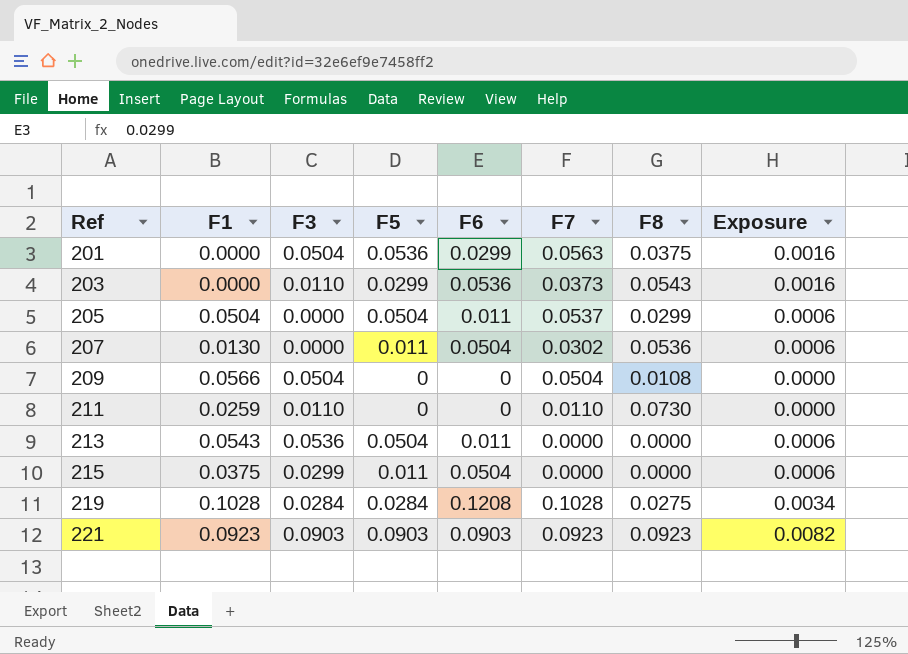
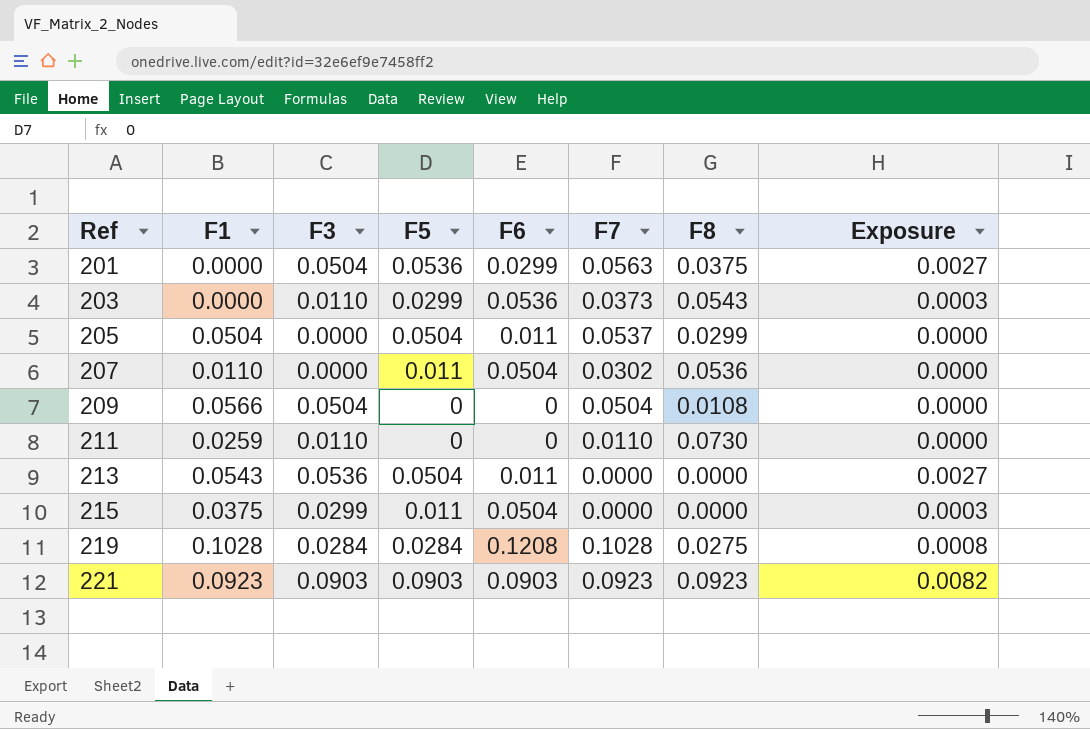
column Exposure | formula: [F5] * [F6] -> [F3] * [F5]
207 | F1: 0.0130 -> 0.0110

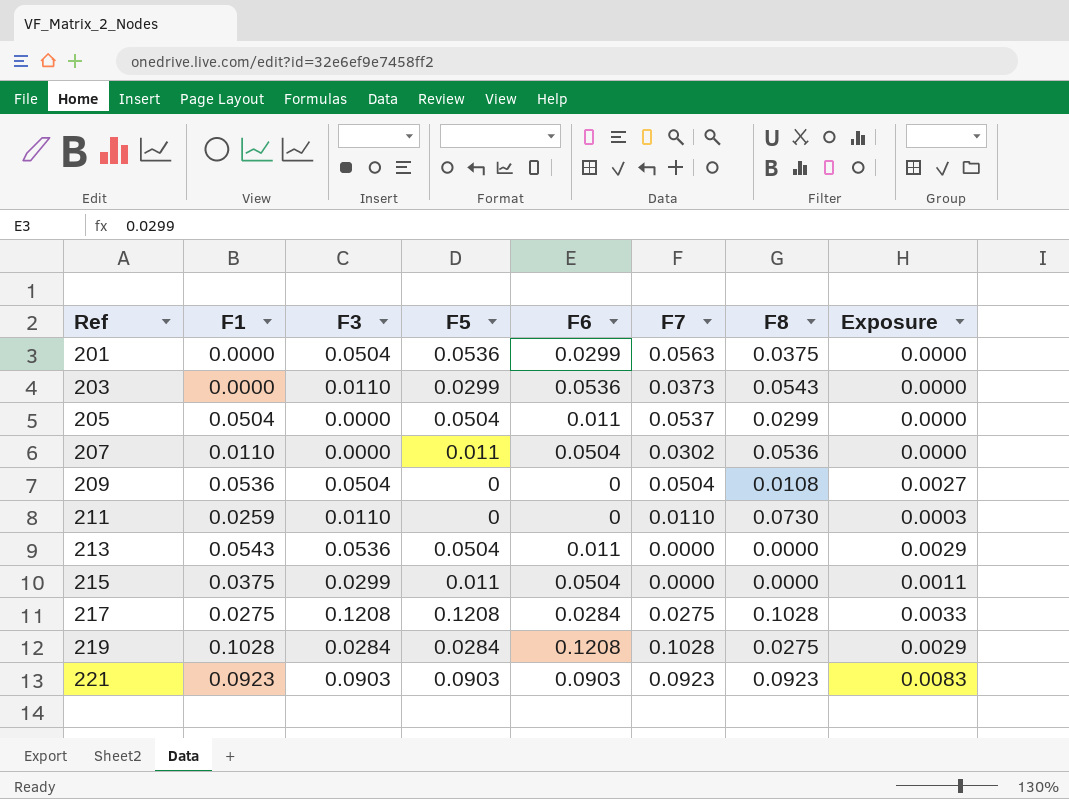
column Exposure | formula: [F3] * [F5] -> [F1] * [F3]
209 | F1: 0.0566 -> 0.0536
row 217: none -> 0.0275 | 0.1208 | 0.1208 | 0.0284 | 0.0275 | 0.1028 | 0.0033

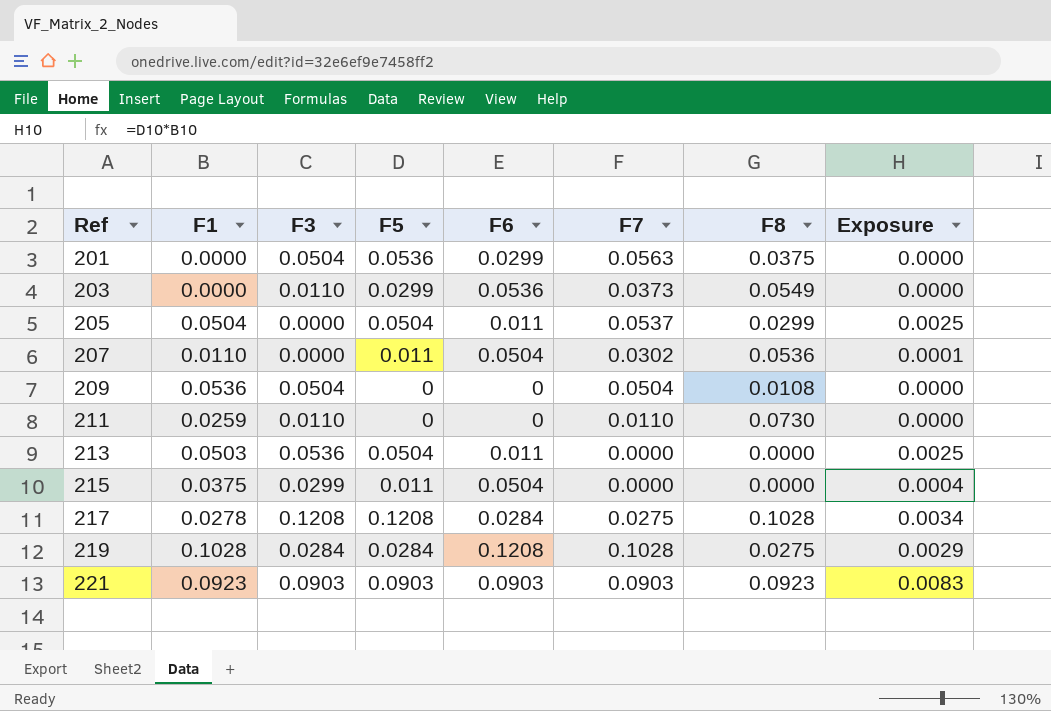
column Exposure | formula: [F1] * [F3] -> [F1] * [F5]
203 | F8: 0.0543 -> 0.0549
213 | F1: 0.0543 -> 0.0503
217 | F1: 0.0275 -> 0.0278
221 | F7: 0.0923 -> 0.0903

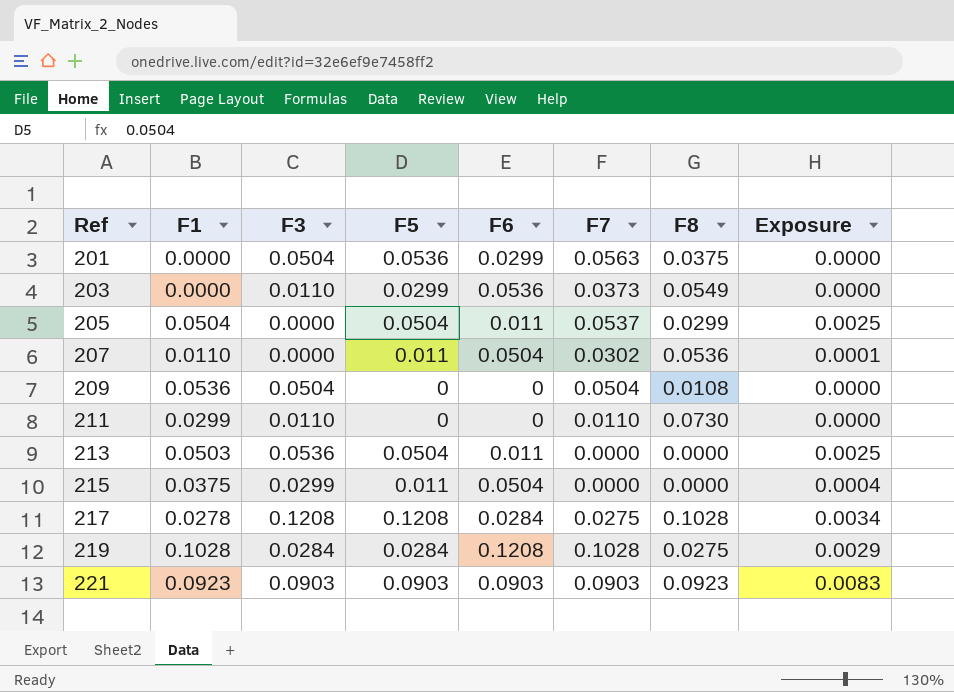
211 | F1: 0.0259 -> 0.0299

